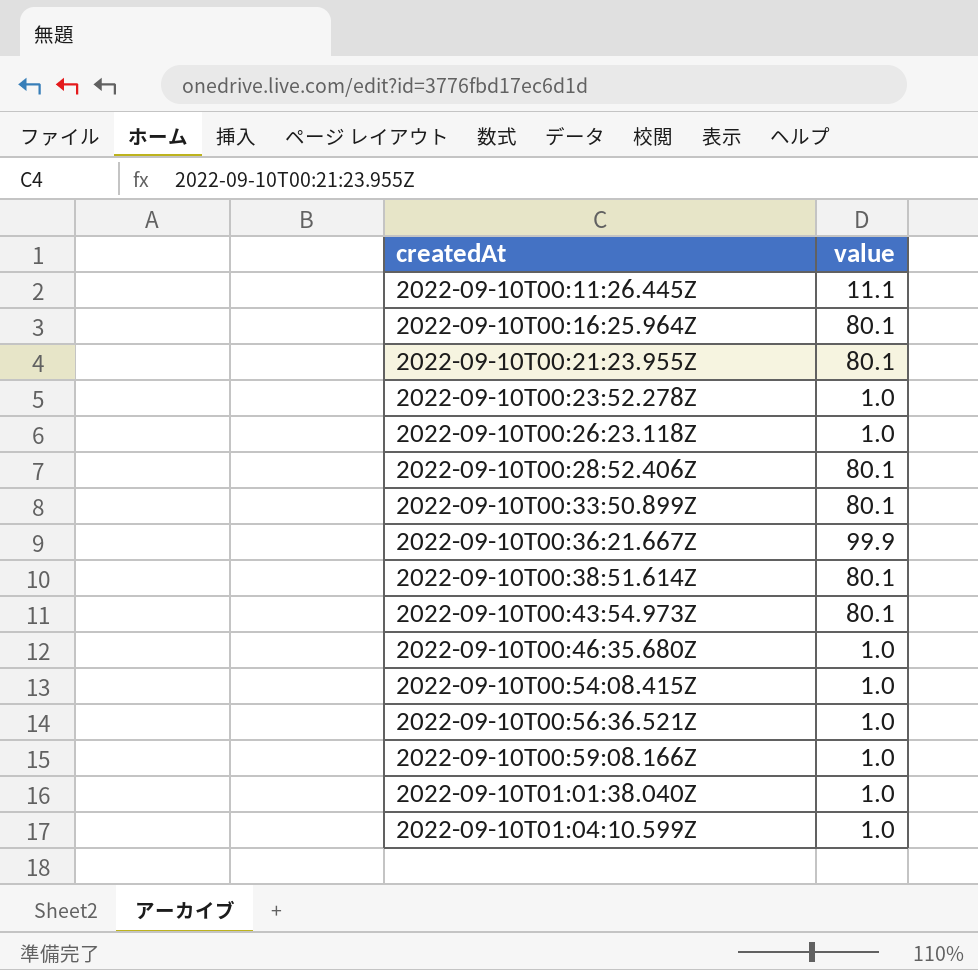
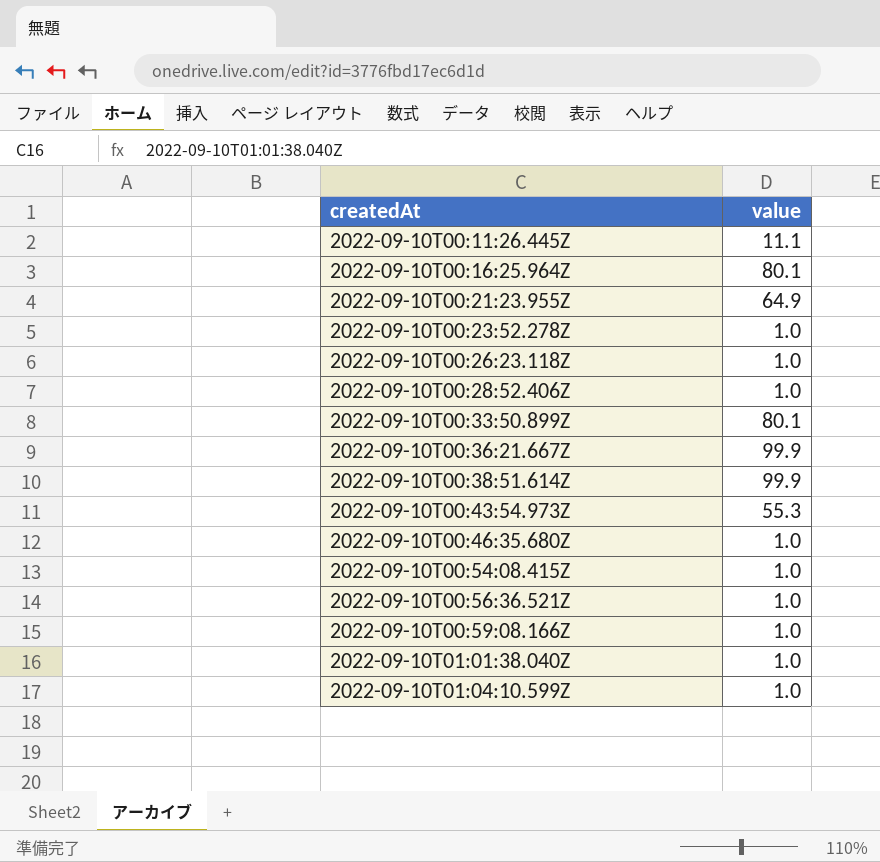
2022-09-10T00:21:23.955Z | value: 80.1 -> 64.9
2022-09-10T00:28:52.406Z | value: 80.1 -> 1.0
2022-09-10T00:38:51.614Z | value: 80.1 -> 99.9
2022-09-10T00:43:54.973Z | value: 80.1 -> 55.3

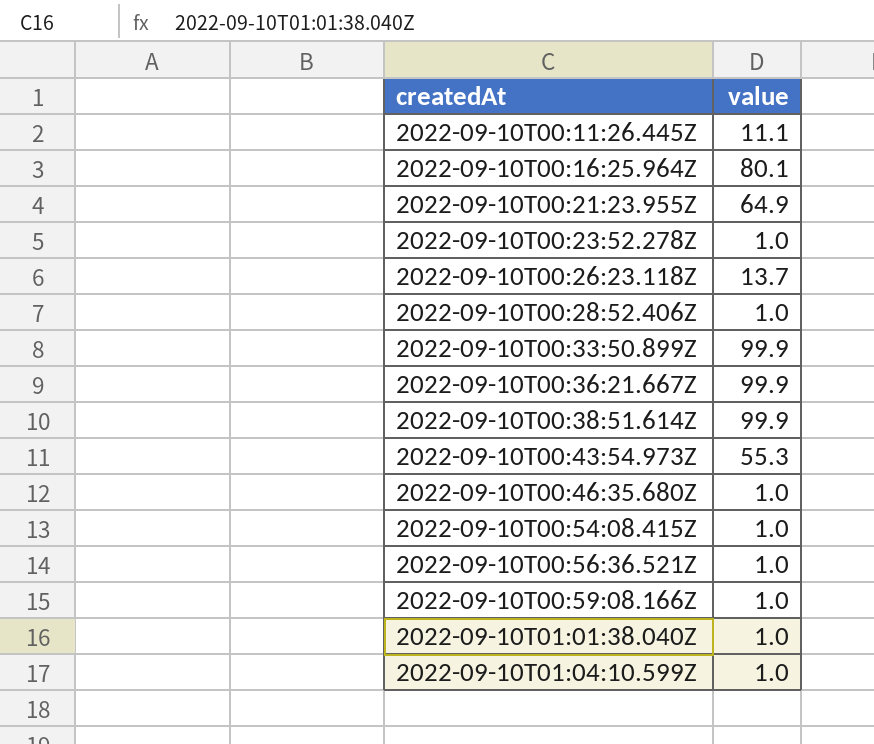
2022-09-10T00:26:23.118Z | value: 1.0 -> 13.7
2022-09-10T00:33:50.899Z | value: 80.1 -> 99.9

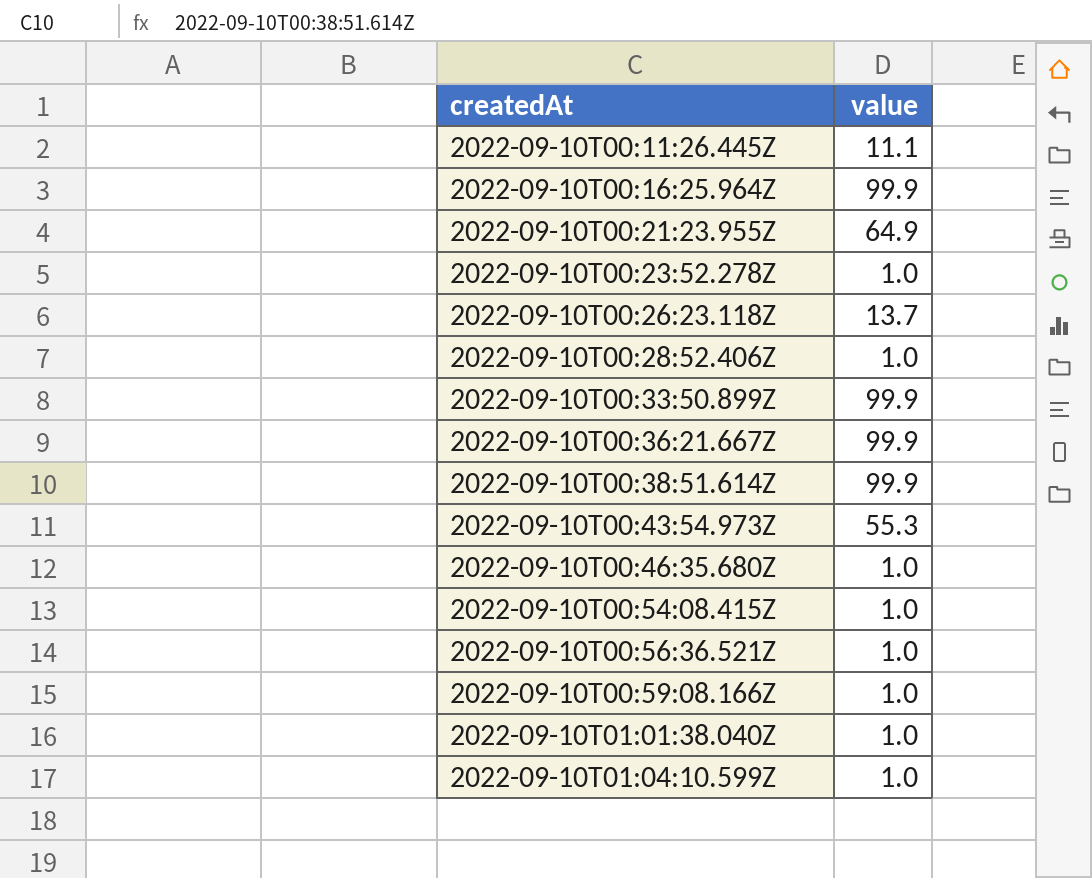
2022-09-10T00:16:25.964Z | value: 80.1 -> 99.9

